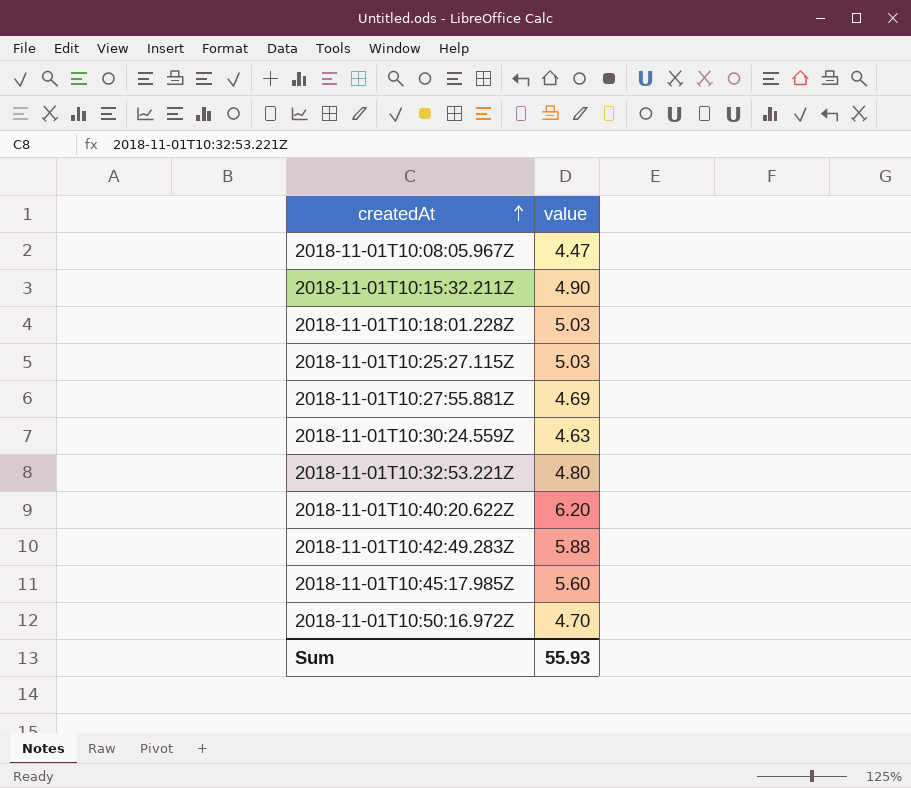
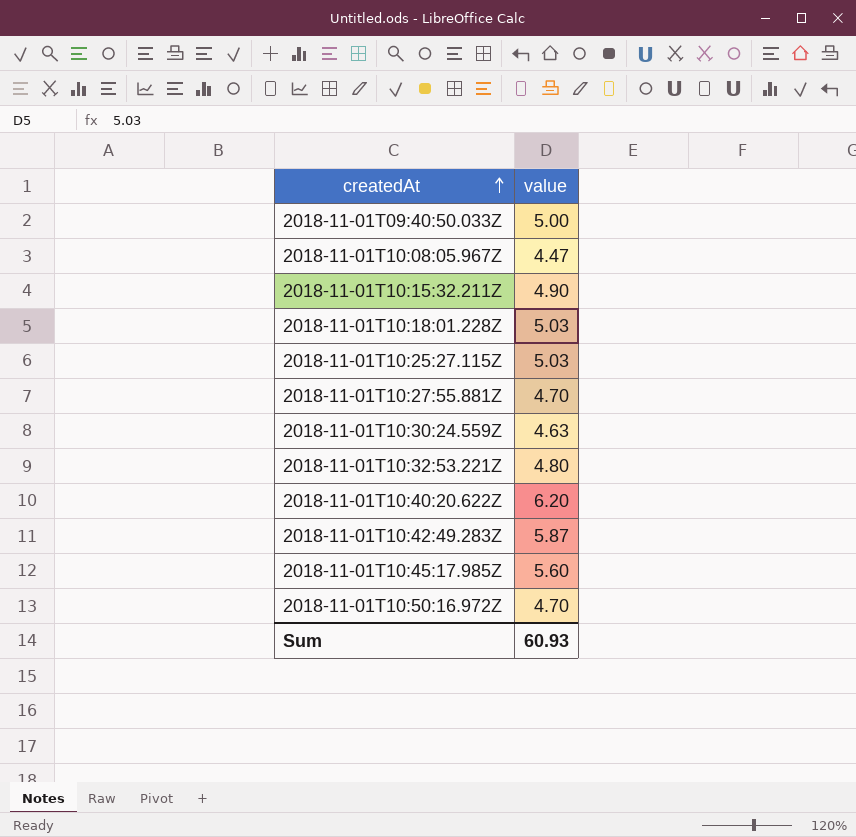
row 2018-11-01T09:40:50.033Z: none -> 5.00
2018-11-01T10:27:55.881Z | value: 4.69 -> 4.70
2018-11-01T10:42:49.283Z | value: 5.88 -> 5.87
Sum | value: 55.93 -> 60.93

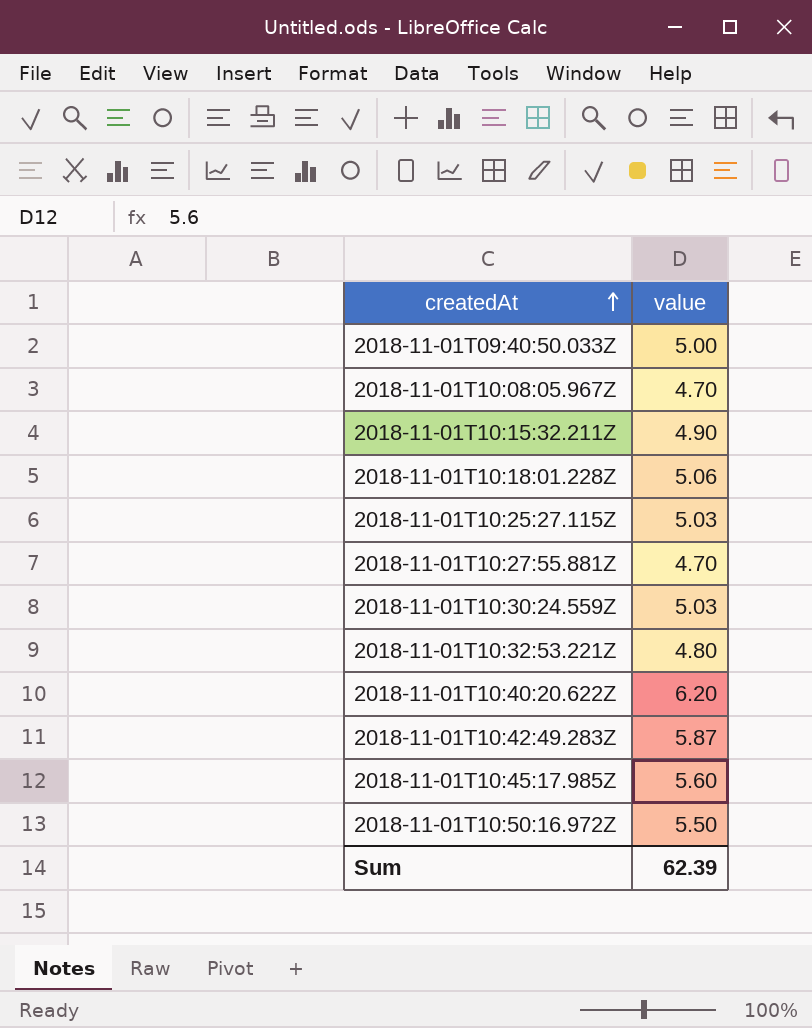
2018-11-01T10:08:05.967Z | value: 4.47 -> 4.70
2018-11-01T10:18:01.228Z | value: 5.03 -> 5.06
2018-11-01T10:30:24.559Z | value: 4.63 -> 5.03
2018-11-01T10:50:16.972Z | value: 4.70 -> 5.50
Sum | value: 60.93 -> 62.39

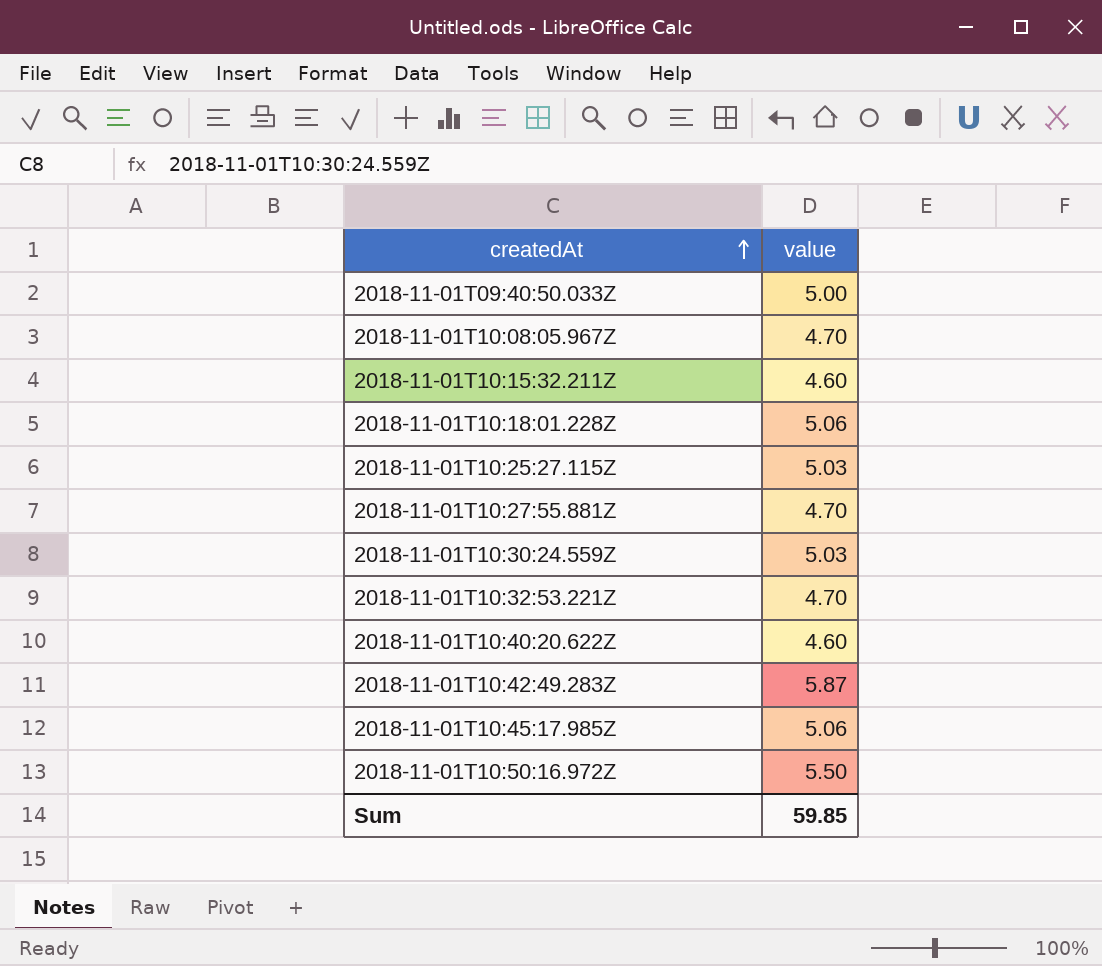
2018-11-01T10:15:32.211Z | value: 4.90 -> 4.60
2018-11-01T10:32:53.221Z | value: 4.80 -> 4.70
2018-11-01T10:40:20.622Z | value: 6.20 -> 4.60
2018-11-01T10:45:17.985Z | value: 5.60 -> 5.06
Sum | value: 62.39 -> 59.85

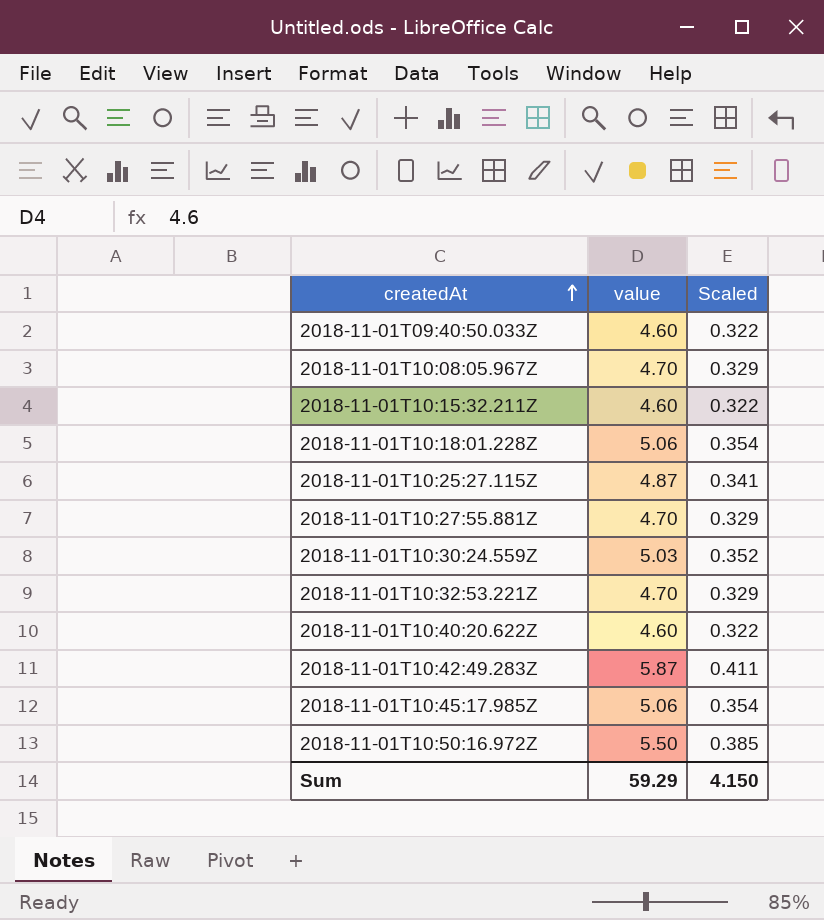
column Scaled | formula: none -> [value] * 0.07
2018-11-01T09:40:50.033Z | value: 5.00 -> 4.60
2018-11-01T10:25:27.115Z | value: 5.03 -> 4.87
Sum | value: 59.85 -> 59.29

